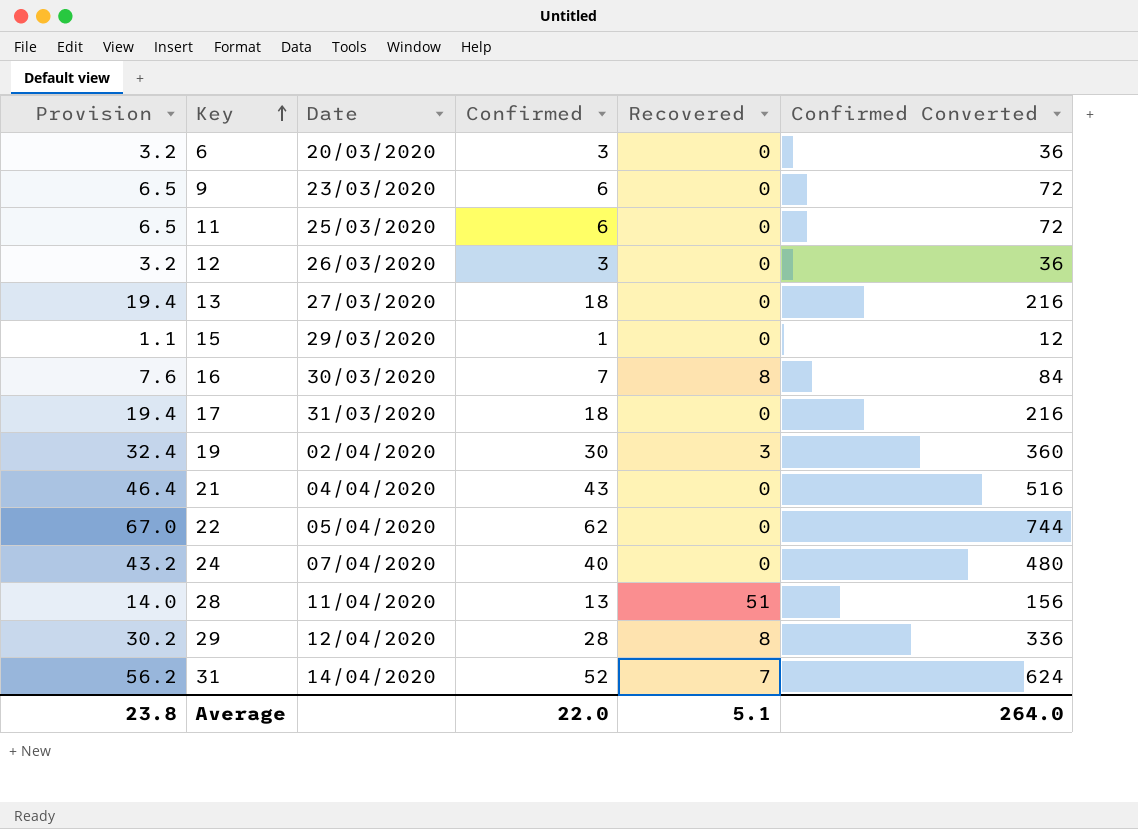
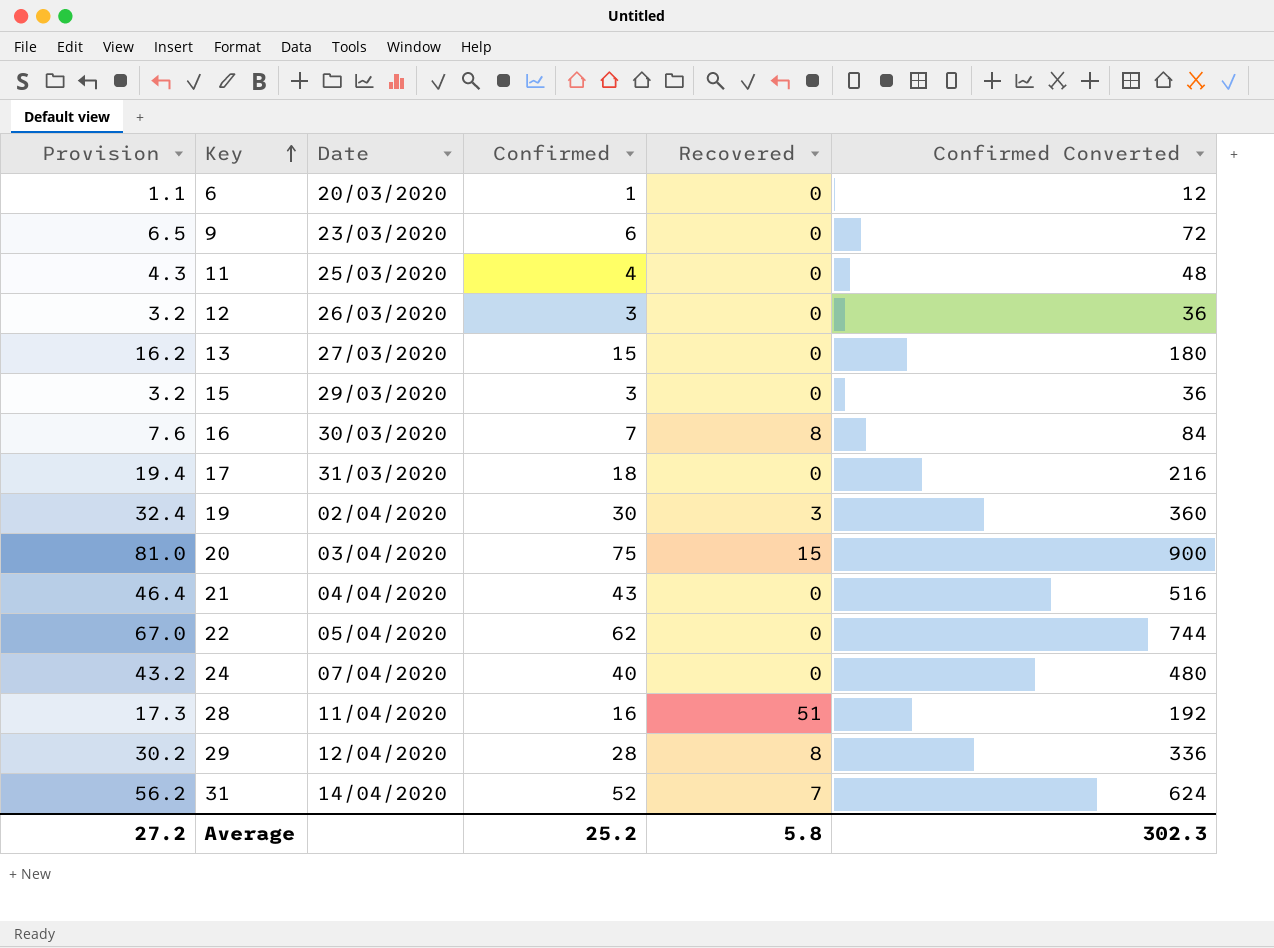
6 | Provision: 3.2 -> 1.1
6 | Confirmed: 3 -> 1
6 | Confirmed Converted: 36 -> 12
11 | Provision: 6.5 -> 4.3
11 | Confirmed: 6 -> 4
11 | Confirmed Converted: 72 -> 48
13 | Provision: 19.4 -> 16.2
13 | Confirmed: 18 -> 15
13 | Confirmed Converted: 216 -> 180
15 | Provision: 1.1 -> 3.2
15 | Confirmed: 1 -> 3
15 | Confirmed Converted: 12 -> 36
row 20: none -> 81.0 | 03/04/2020 | 75 | 15 | 900
28 | Provision: 14.0 -> 17.3
28 | Confirmed: 13 -> 16
28 | Confirmed Converted: 156 -> 192
Average | Provision: 23.8 -> 27.2
Average | Confirmed: 22.0 -> 25.2
Average | Recovered: 5.1 -> 5.8
Average | Confirmed Converted: 264.0 -> 302.3

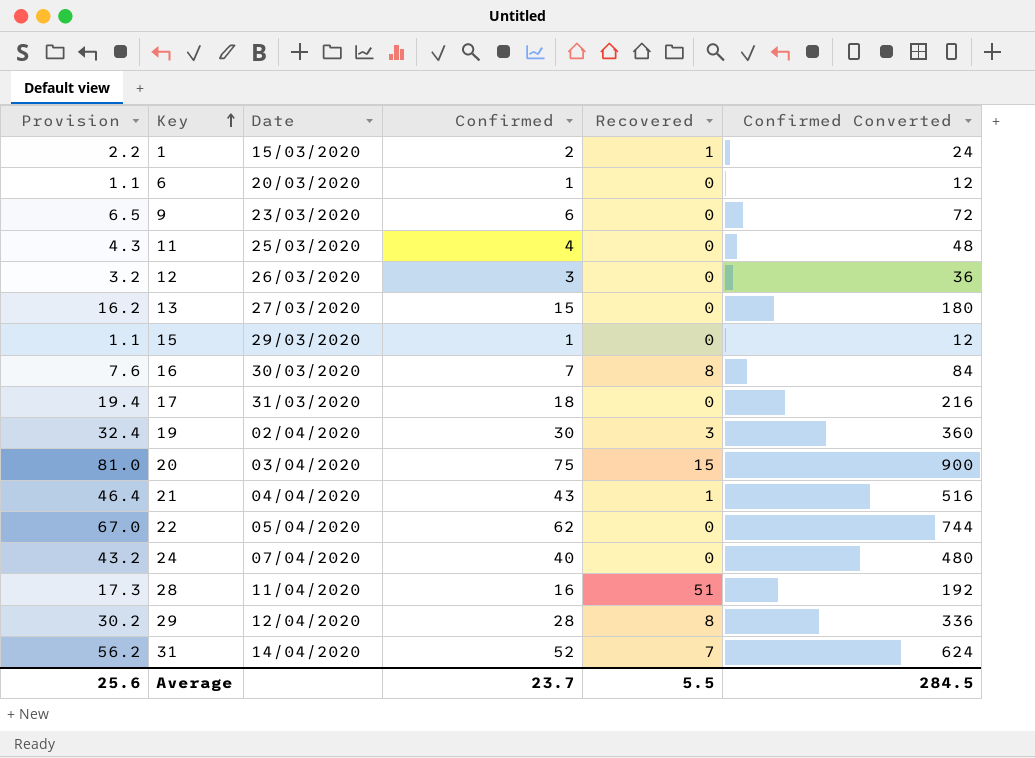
row 1: none -> 2.2 | 15/03/2020 | 2 | 1 | 24
15 | Provision: 3.2 -> 1.1
15 | Confirmed: 3 -> 1
15 | Confirmed Converted: 36 -> 12
21 | Recovered: 0 -> 1
Average | Provision: 27.2 -> 25.6
Average | Confirmed: 25.2 -> 23.7
Average | Recovered: 5.8 -> 5.5
Average | Confirmed Converted: 302.3 -> 284.5

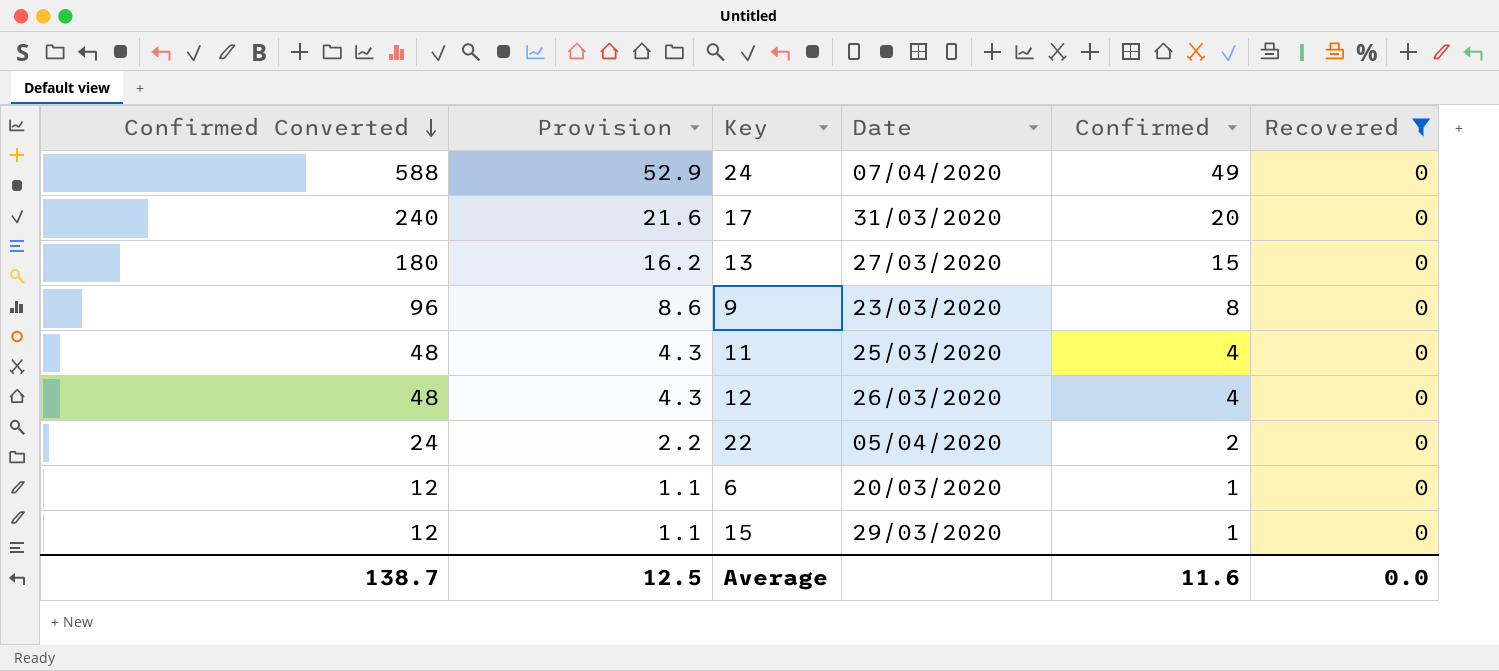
filter: none -> Recovered = 0
row order: Key ascending -> Confirmed Converted descending
column Confirmed Converted | position: 6 -> 1
24 | Confirmed Converted: 480 -> 588
24 | Provision: 43.2 -> 52.9
24 | Confirmed: 40 -> 49
17 | Confirmed Converted: 216 -> 240
17 | Provision: 19.4 -> 21.6
17 | Confirmed: 18 -> 20
9 | Confirmed Converted: 72 -> 96
9 | Provision: 6.5 -> 8.6
9 | Confirmed: 6 -> 8
12 | Confirmed Converted: 36 -> 48
12 | Provision: 3.2 -> 4.3
12 | Confirmed: 3 -> 4
22 | Confirmed Converted: 744 -> 24
22 | Provision: 67.0 -> 2.2
22 | Confirmed: 62 -> 2
Average | Confirmed Converted: 284.5 -> 138.7
Average | Provision: 25.6 -> 12.5
Average | Confirmed: 23.7 -> 11.6
Average | Recovered: 5.5 -> 0.0

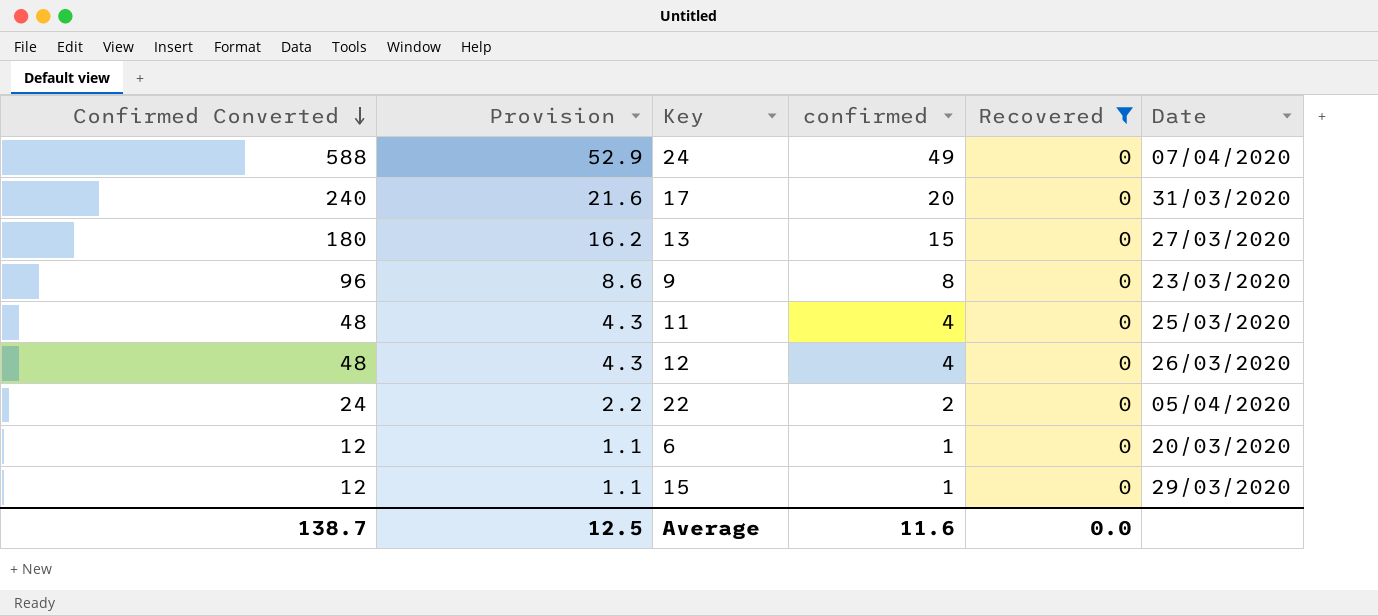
column name: Confirmed -> confirmed
column Date | position: 4 -> 6

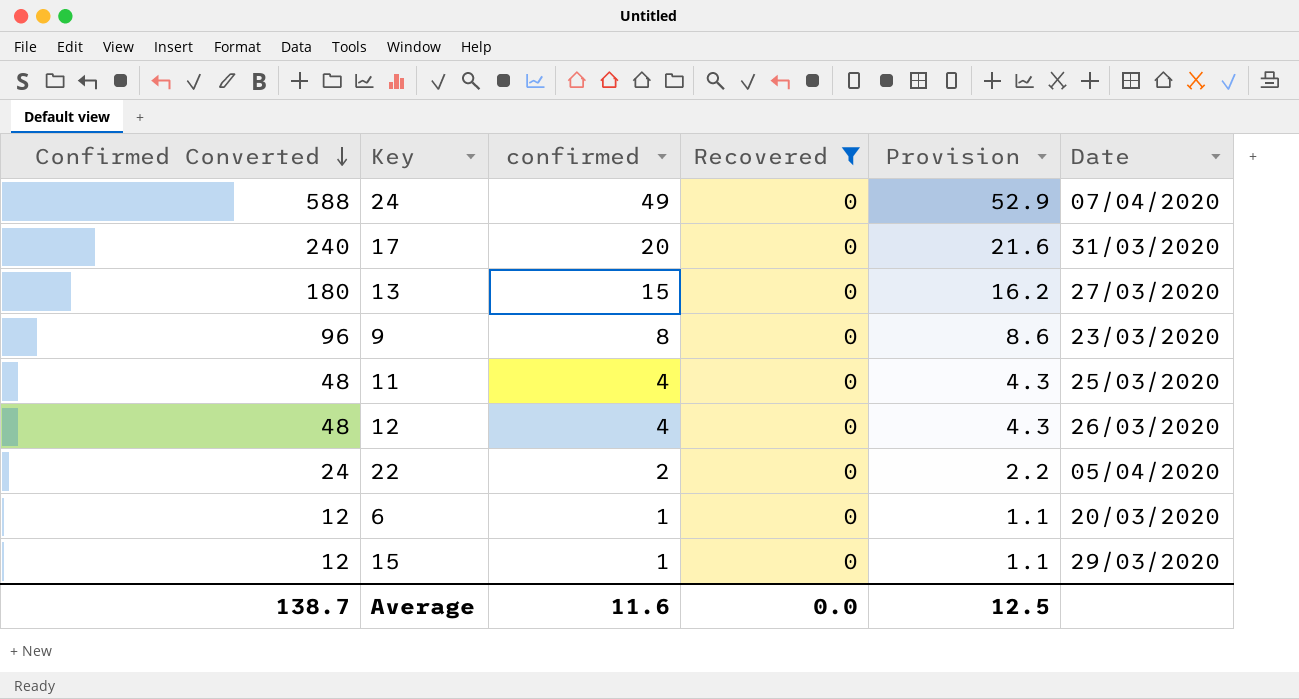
column Provision | position: 2 -> 5

